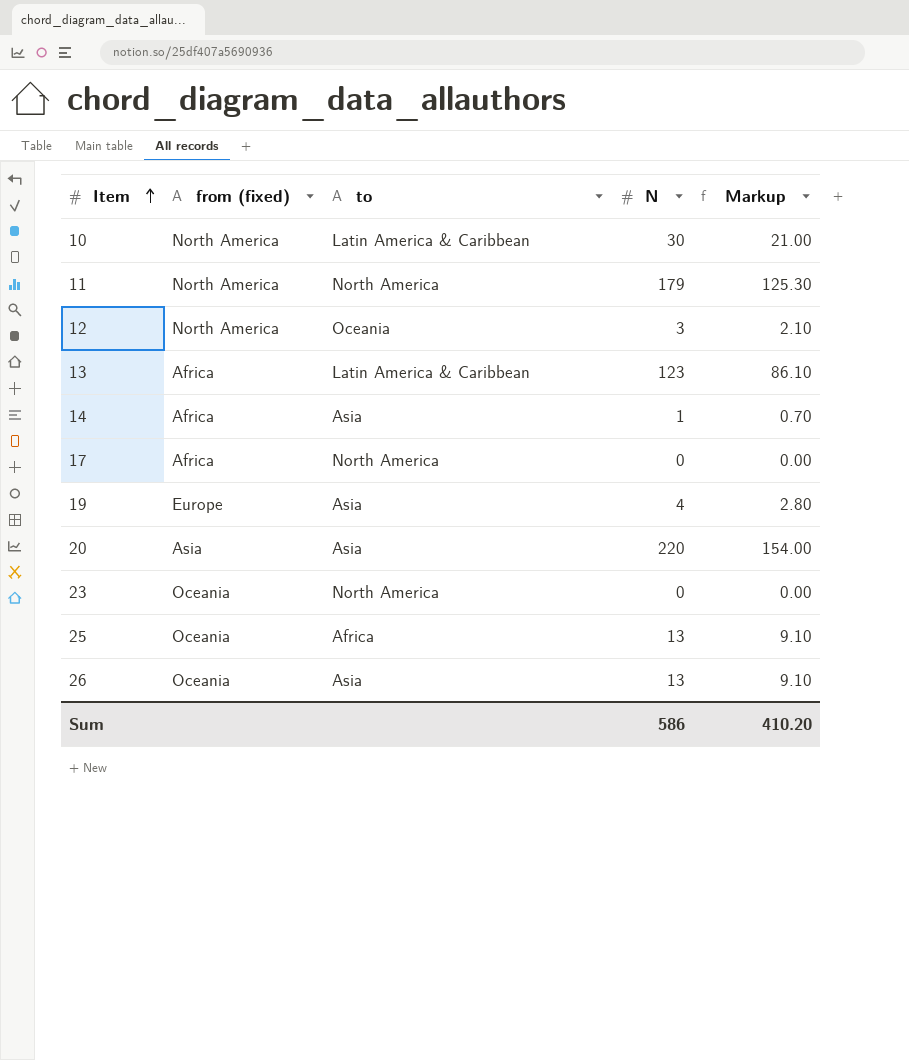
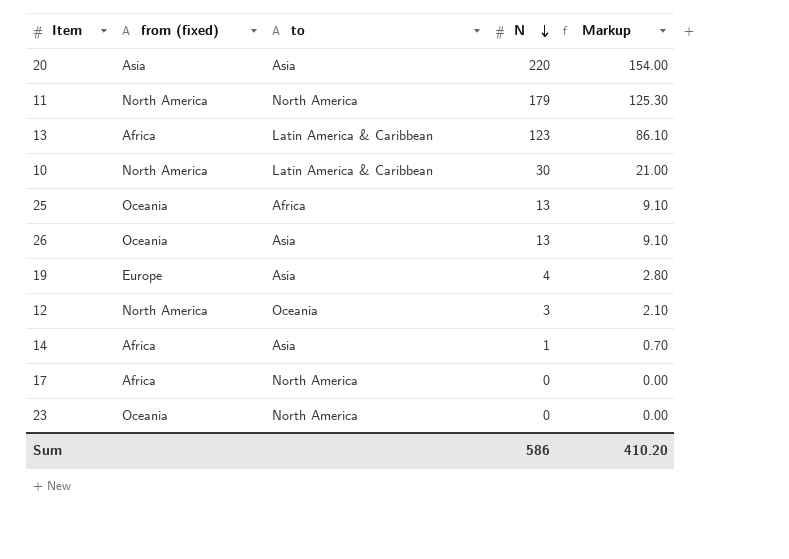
row order: Item ascending -> N descending

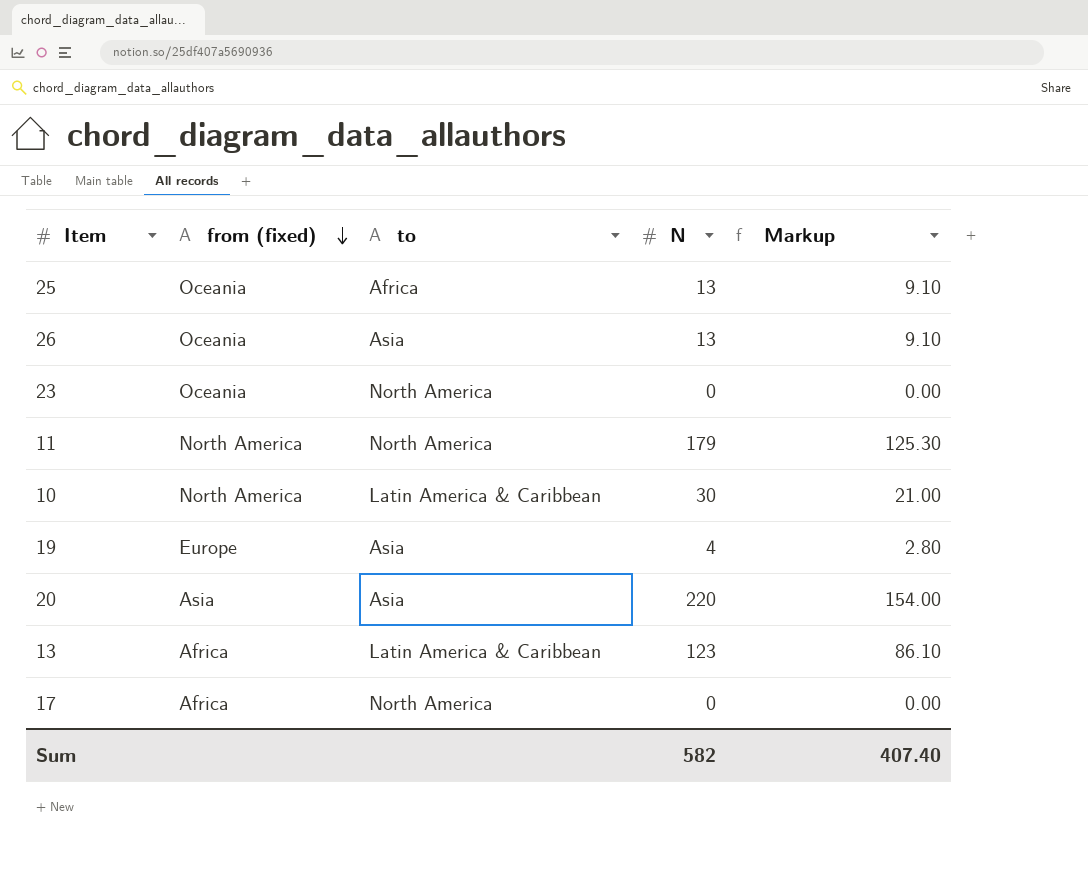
row order: N descending -> from (fixed) descending
row 12: North America | Oceania | 3 | 2.10 -> none
row 14: Africa | Asia | 1 | 0.70 -> none
Sum | N: 586 -> 582
Sum | Markup: 410.20 -> 407.40

